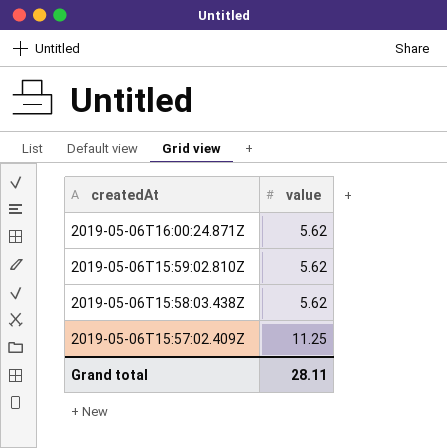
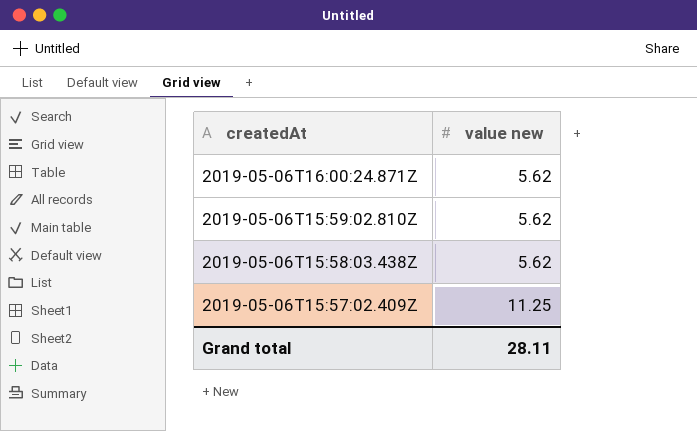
column name: value -> value new

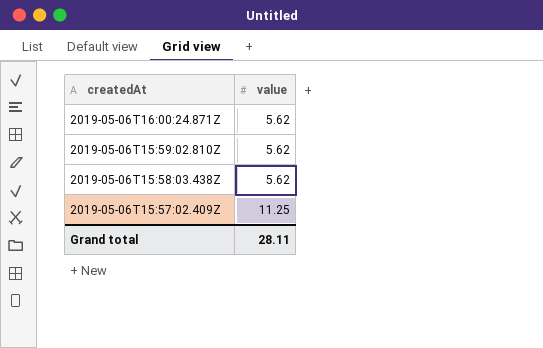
column name: value new -> value

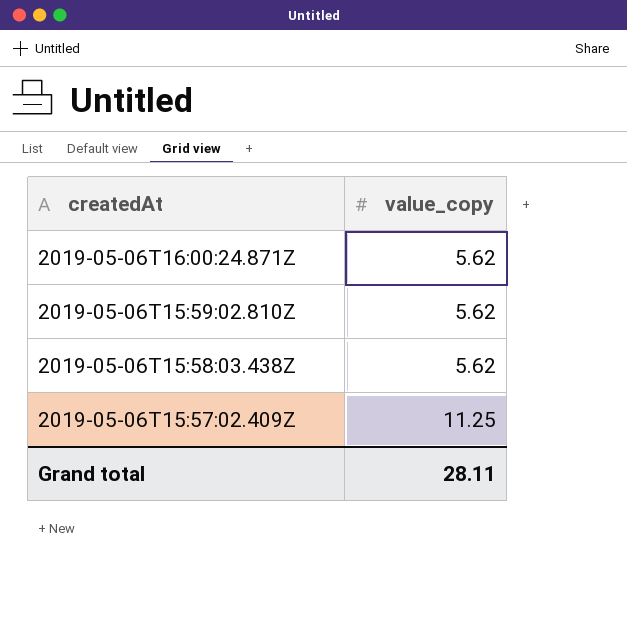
column name: value -> value_copy

